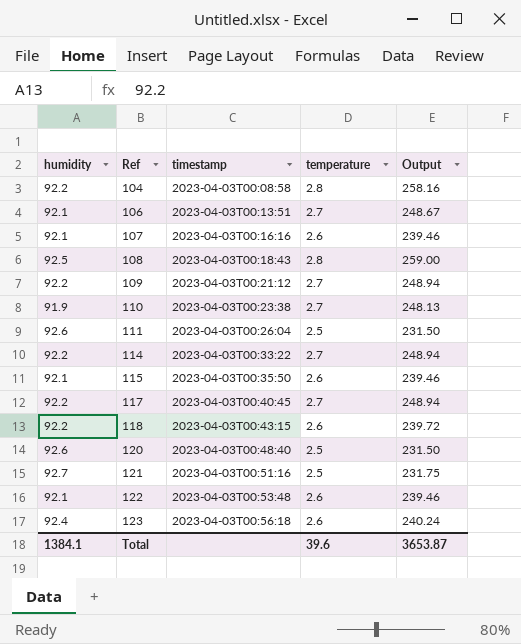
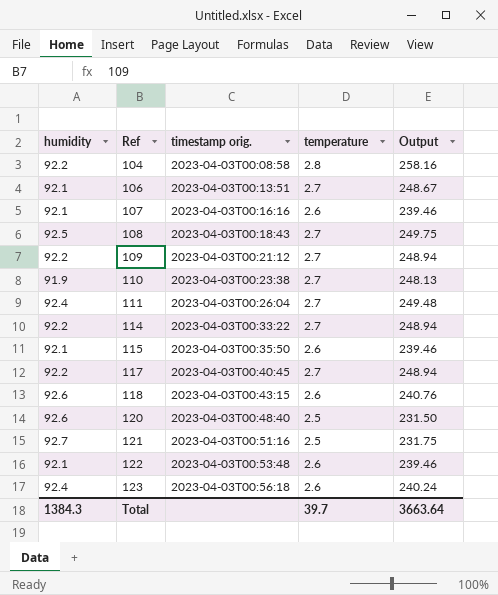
column name: timestamp -> timestamp orig.
108 | temperature: 2.8 -> 2.7
108 | Output: 259.00 -> 249.75
111 | humidity: 92.6 -> 92.4
111 | temperature: 2.5 -> 2.7
111 | Output: 231.50 -> 249.48
118 | humidity: 92.2 -> 92.6
118 | Output: 239.72 -> 240.76
Total | humidity: 1384.1 -> 1384.3
Total | temperature: 39.6 -> 39.7
Total | Output: 3653.87 -> 3663.64

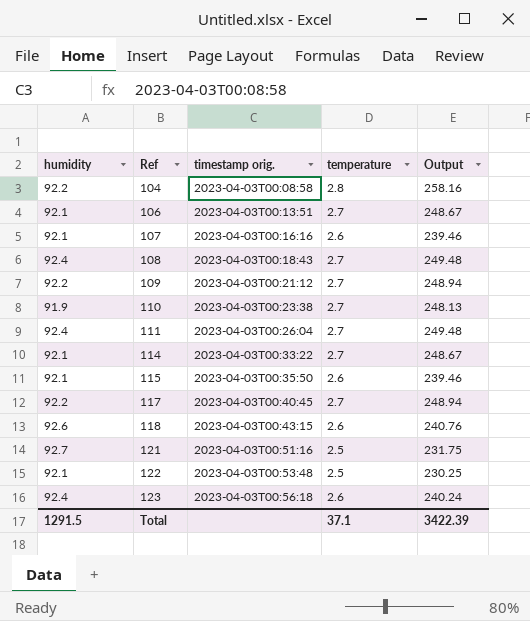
row 120: 92.6 | 2023-04-03T00:48:40 | 2.5 | 231.50 -> none
108 | humidity: 92.5 -> 92.4
108 | Output: 249.75 -> 249.48
114 | humidity: 92.2 -> 92.1
114 | Output: 248.94 -> 248.67
122 | temperature: 2.6 -> 2.5
122 | Output: 239.46 -> 230.25
Total | humidity: 1384.3 -> 1291.5
Total | temperature: 39.7 -> 37.1
Total | Output: 3663.64 -> 3422.39

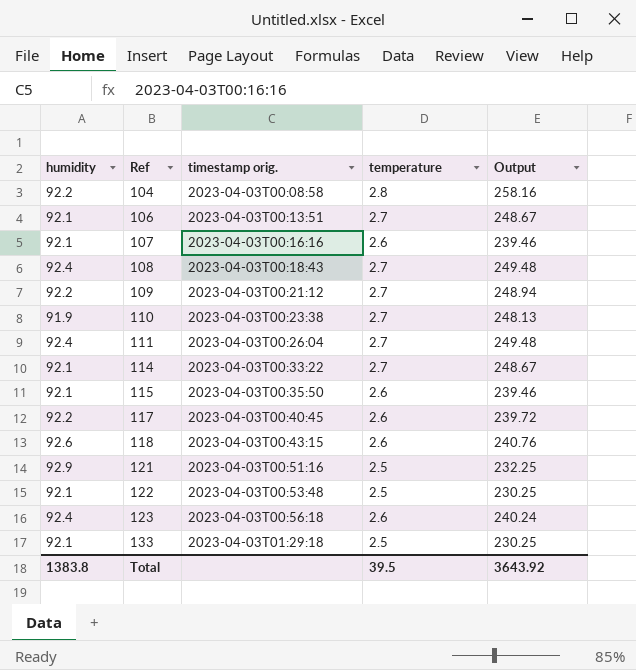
117 | temperature: 2.7 -> 2.6
117 | Output: 248.94 -> 239.72
121 | humidity: 92.7 -> 92.9
121 | Output: 231.75 -> 232.25
row 133: none -> 92.1 | 2023-04-03T01:29:18 | 2.5 | 230.25
Total | humidity: 1291.5 -> 1383.8
Total | temperature: 37.1 -> 39.5
Total | Output: 3422.39 -> 3643.92

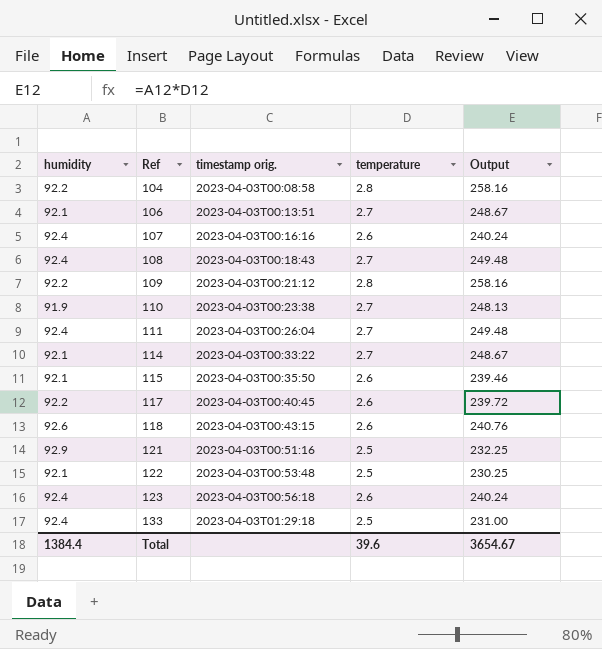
107 | humidity: 92.1 -> 92.4
107 | Output: 239.46 -> 240.24
109 | temperature: 2.7 -> 2.8
109 | Output: 248.94 -> 258.16
133 | humidity: 92.1 -> 92.4
133 | Output: 230.25 -> 231.00
Total | humidity: 1383.8 -> 1384.4
Total | temperature: 39.5 -> 39.6
Total | Output: 3643.92 -> 3654.67

